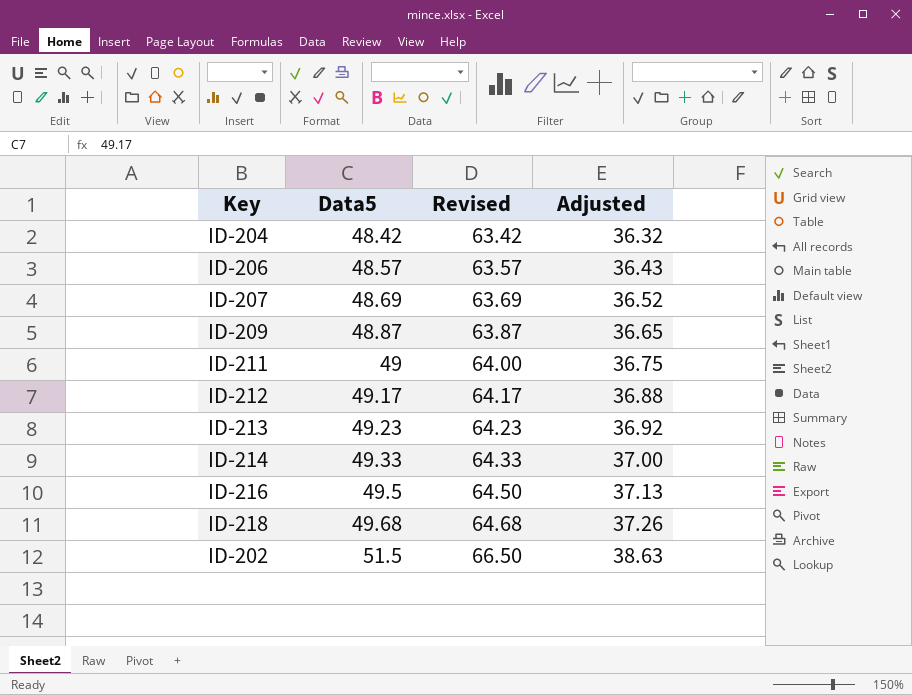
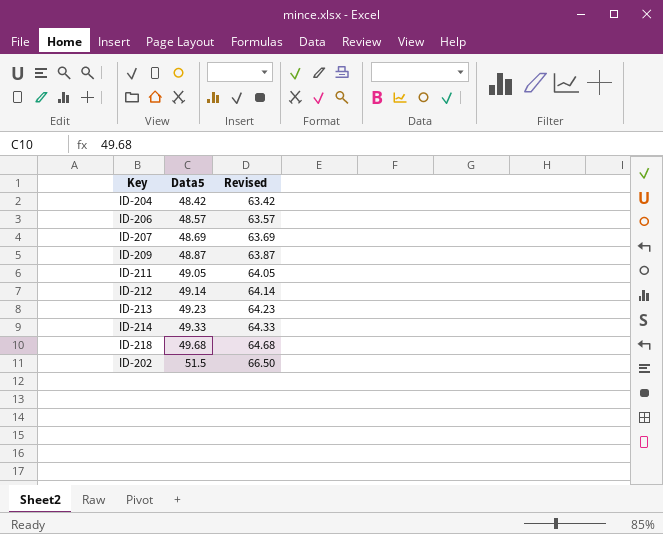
column Adjusted | formula: [Data5] * 0.75 -> none
row ID-216: 49.5 | 64.50 | 37.13 -> none
ID-211 | Data5: 49 -> 49.05
ID-211 | Revised: 64.00 -> 64.05
ID-212 | Data5: 49.17 -> 49.14
ID-212 | Revised: 64.17 -> 64.14

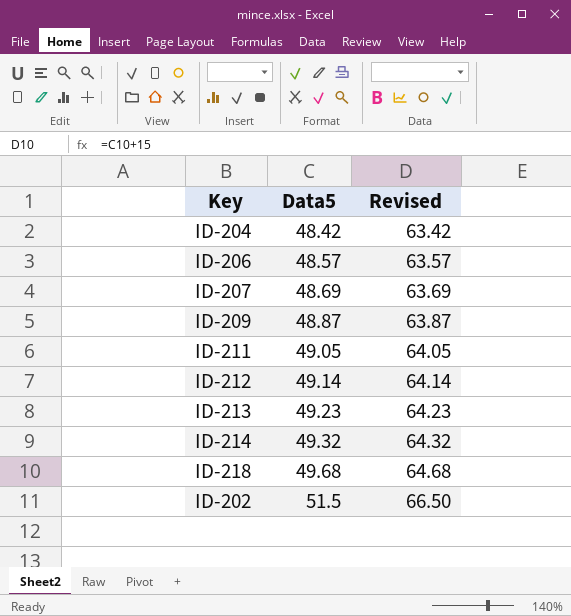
ID-214 | Data5: 49.33 -> 49.32
ID-214 | Revised: 64.33 -> 64.32

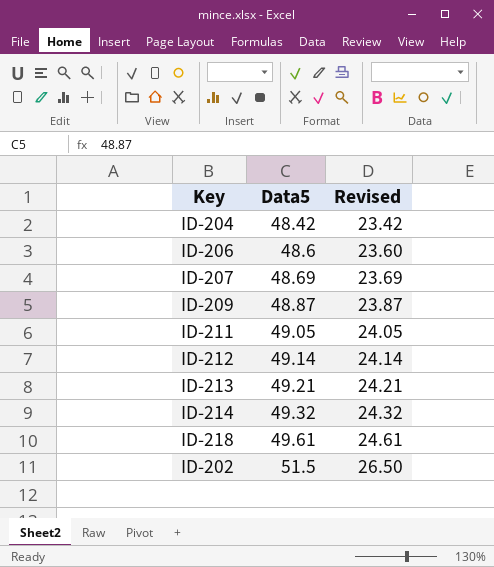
column Revised | formula: [Data5] + 15 -> [Data5] - 25
ID-206 | Data5: 48.57 -> 48.6
ID-213 | Data5: 49.23 -> 49.21
ID-218 | Data5: 49.68 -> 49.61

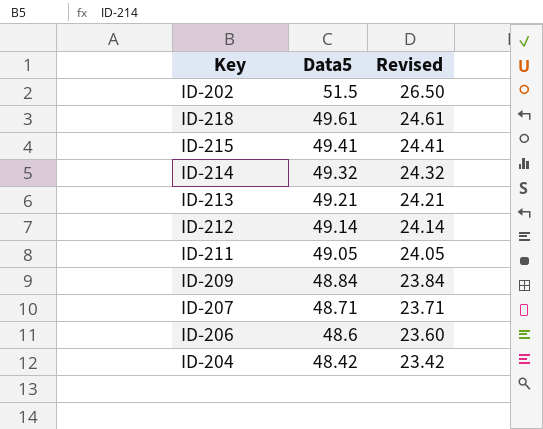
row order: Data5 ascending -> Data5 descending
row ID-215: none -> 49.41 | 24.41
ID-209 | Data5: 48.87 -> 48.84
ID-209 | Revised: 23.87 -> 23.84
ID-207 | Data5: 48.69 -> 48.71
ID-207 | Revised: 23.69 -> 23.71

